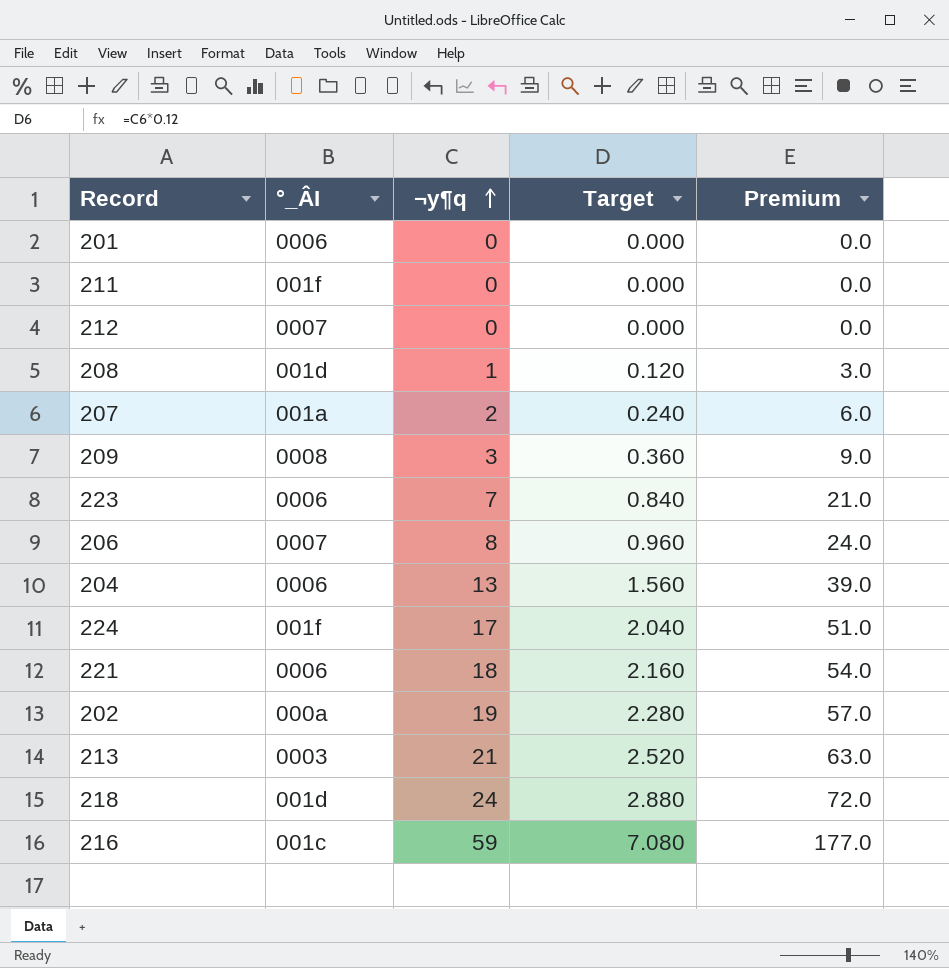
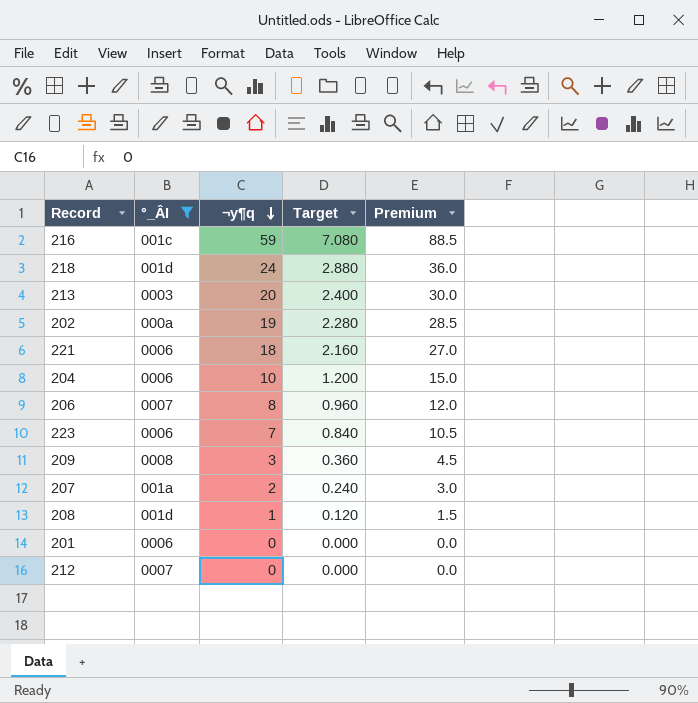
filter: none -> °_ÂI != 001f
row order: ¬y¶q ascending -> ¬y¶q descending
column Premium | formula: [¬y¶q] * 3 -> [¬y¶q] * 1.5
213 | ¬y¶q: 21 -> 20
213 | Target: 2.520 -> 2.400
204 | ¬y¶q: 13 -> 10
204 | Target: 1.560 -> 1.200

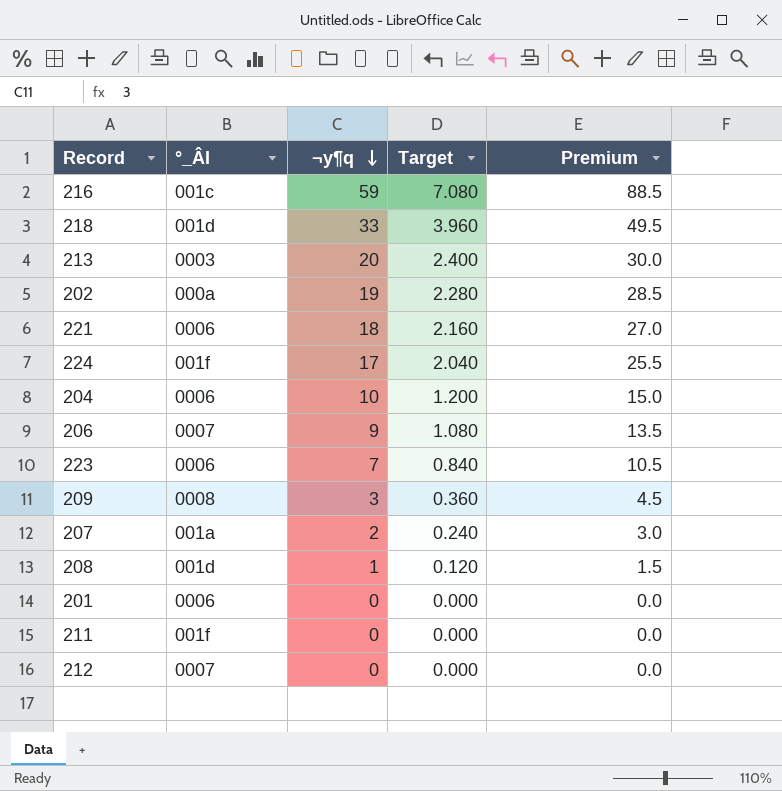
filter: °_ÂI != 001f -> none
218 | ¬y¶q: 24 -> 33
218 | Target: 2.880 -> 3.960
218 | Premium: 36.0 -> 49.5
206 | ¬y¶q: 8 -> 9
206 | Target: 0.960 -> 1.080
206 | Premium: 12.0 -> 13.5

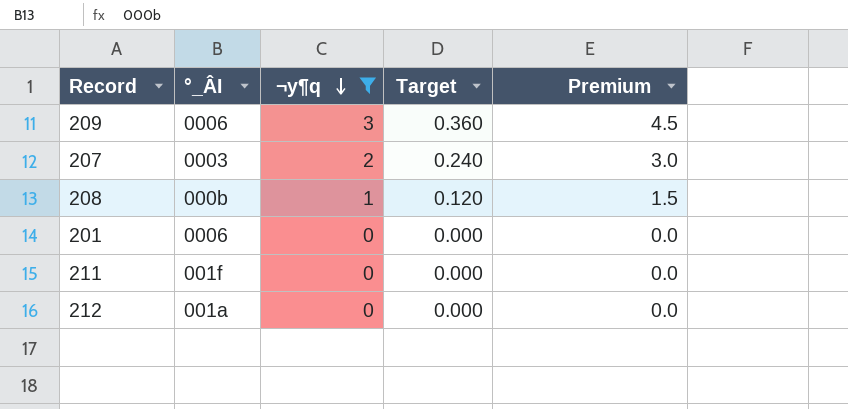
filter: none -> ¬y¶q <= 3
209 | °_ÂI: 0008 -> 0006
207 | °_ÂI: 001a -> 0003
208 | °_ÂI: 001d -> 000b
212 | °_ÂI: 0007 -> 001a

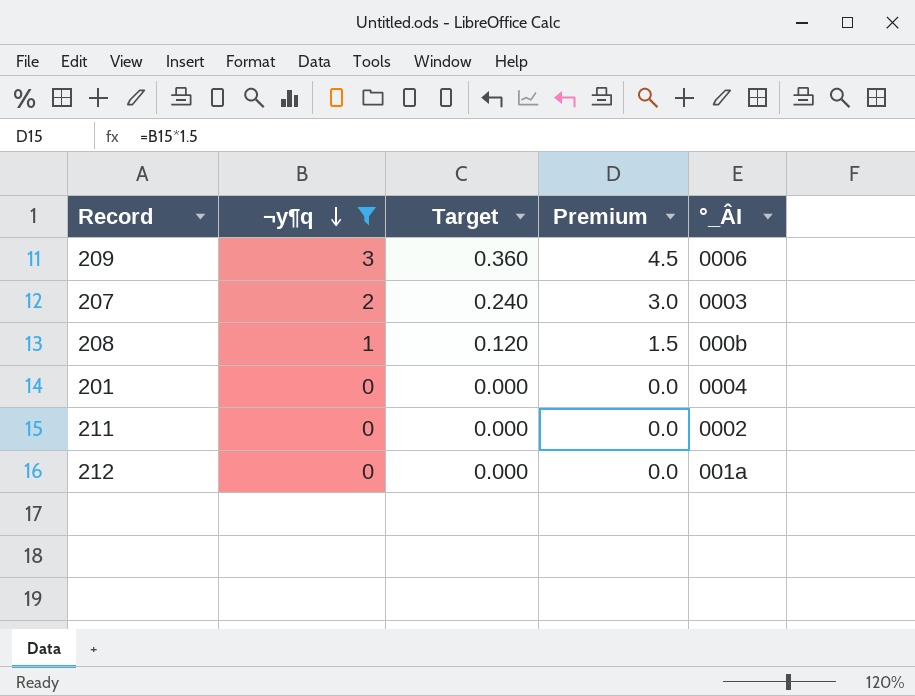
column °_ÂI | position: 2 -> 5
201 | °_ÂI: 0006 -> 0004
211 | °_ÂI: 001f -> 0002

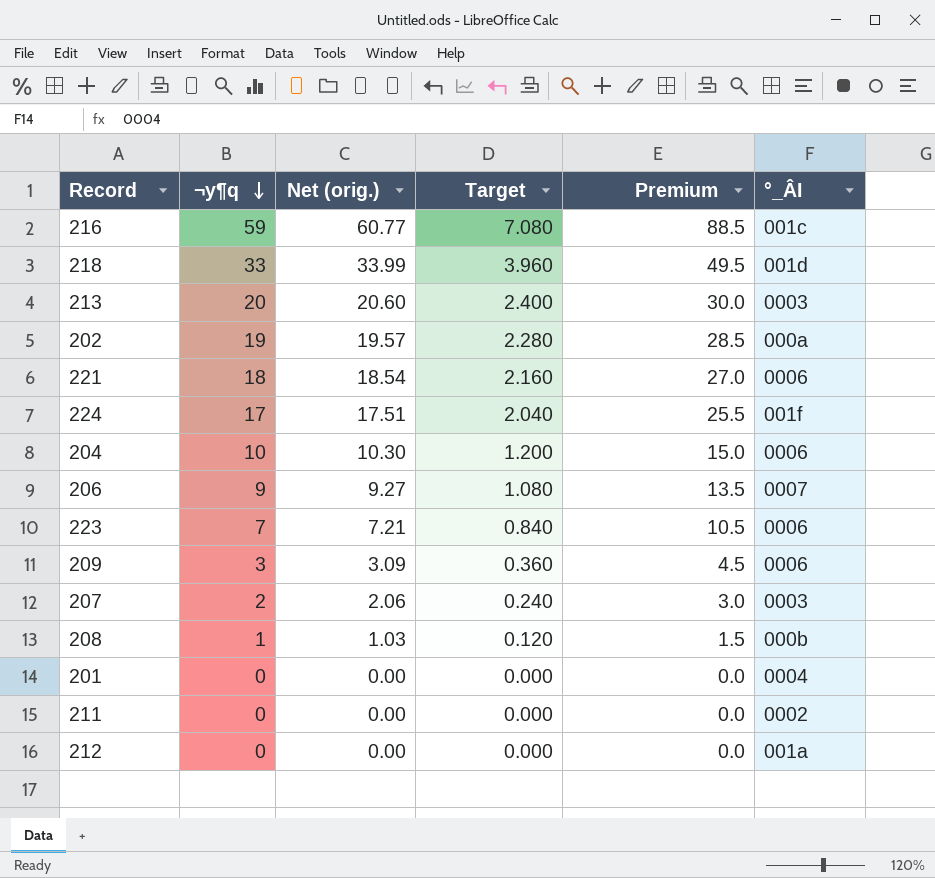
filter: ¬y¶q <= 3 -> none
column Net (orig.) | formula: none -> [¬y¶q] * 1.03

